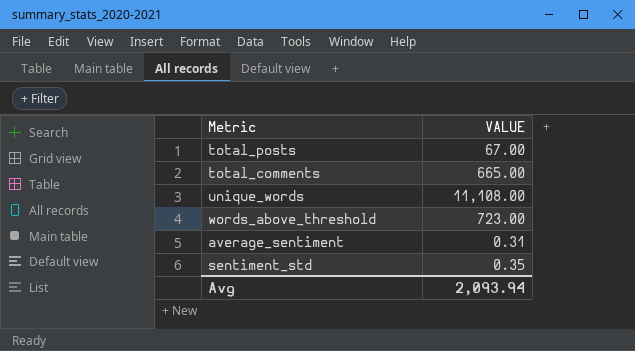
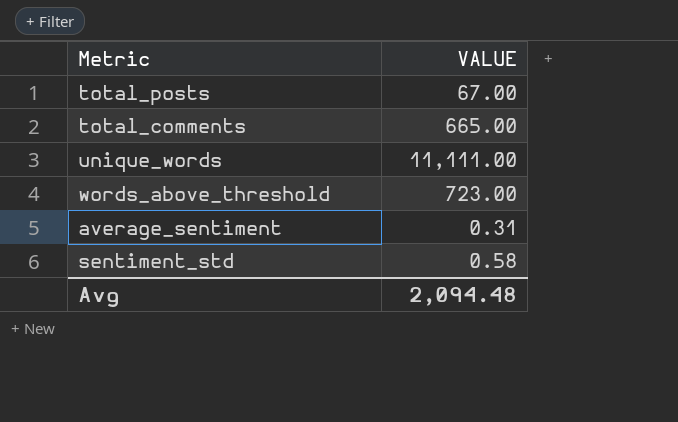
unique_words | VALUE: 11,108.00 -> 11,111.00
sentiment_std | VALUE: 0.35 -> 0.58
Avg | VALUE: 2,093.94 -> 2,094.48

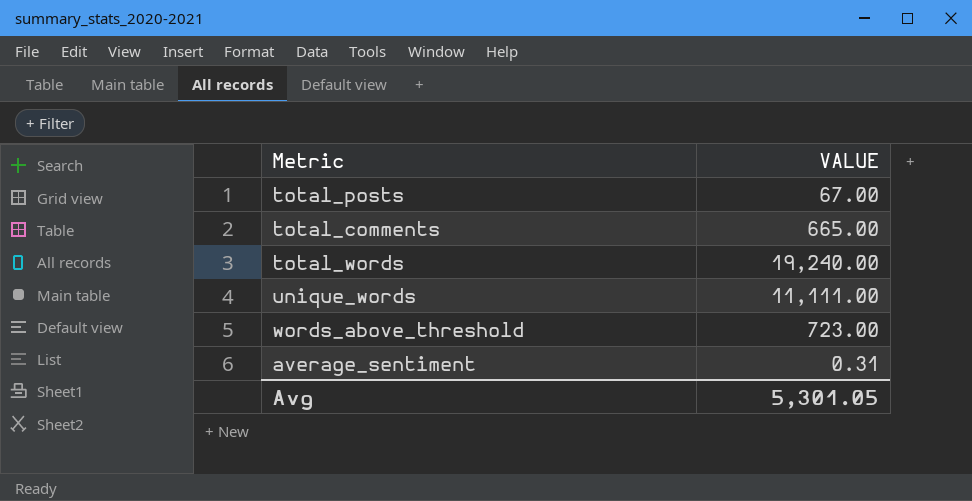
row sentiment_std: 0.58 -> none
row total_words: none -> 19,240.00
Avg | VALUE: 2,094.48 -> 5,301.05

